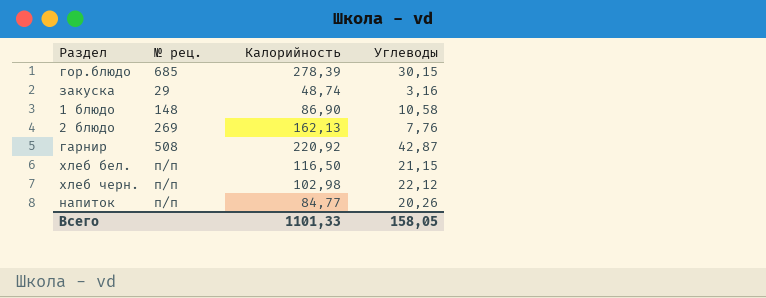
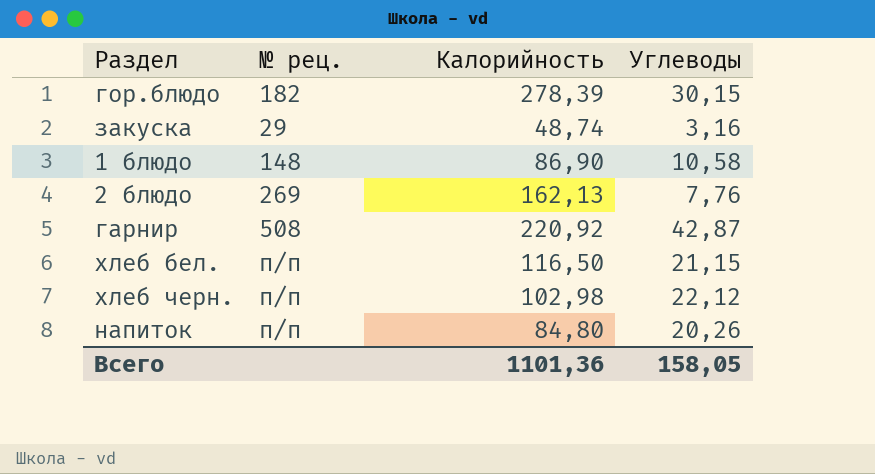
гор.блюдо | № рец.: 685 -> 182
напиток | Калорийность: 84,77 -> 84,80
Всего | Калорийность: 1101,33 -> 1101,36

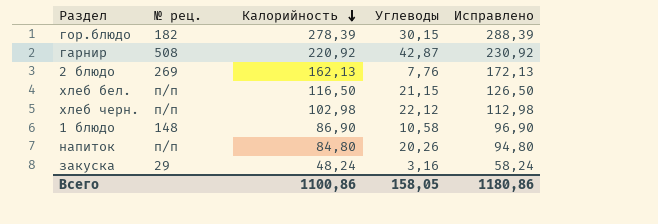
row order: none -> Калорийность descending
column Исправлено | formula: none -> [Калорийность] + 10
закуска | Калорийность: 48,74 -> 48,24
Всего | Калорийность: 1101,36 -> 1100,86

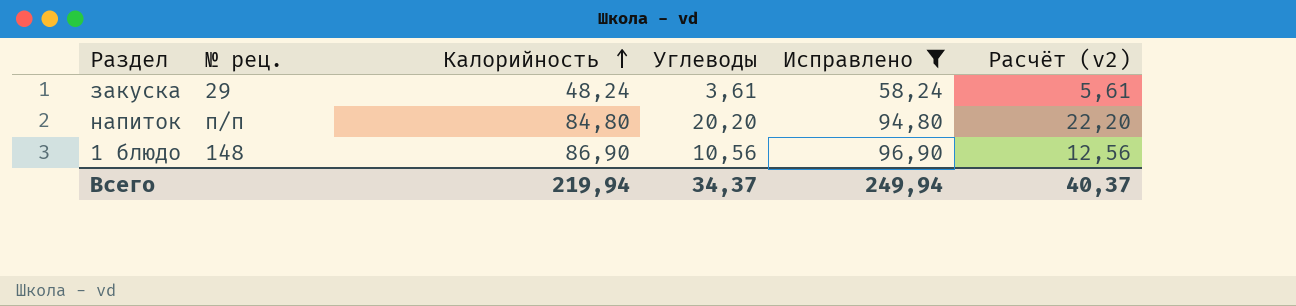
filter: none -> Исправлено <= 96,90
row order: Калорийность descending -> Калорийность ascending
column Расчёт (v2) | formula: none -> [Углеводы] + 2
закуска | Углеводы: 3,16 -> 3,61
напиток | Углеводы: 20,26 -> 20,20
1 блюдо | Углеводы: 10,58 -> 10,56
Всего | Калорийность: 1100,86 -> 219,94
Всего | Углеводы: 158,05 -> 34,37
Всего | Исправлено: 1180,86 -> 249,94

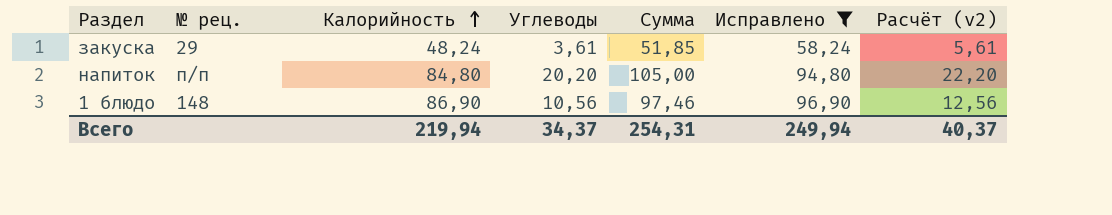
column Сумма | formula: none -> [Калорийность] + [Углеводы]

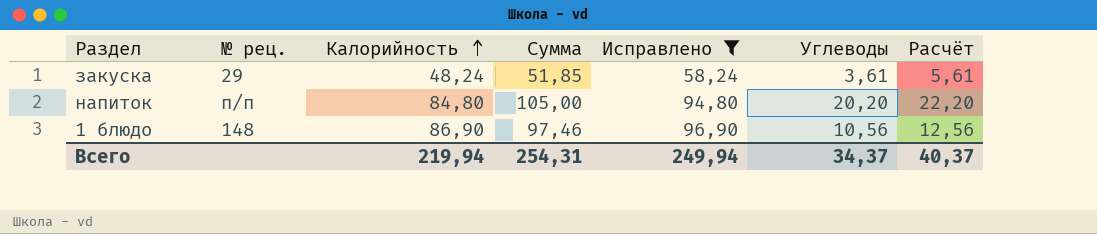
column Углеводы | position: 4 -> 6
column name: Расчёт (v2) -> Расчёт

